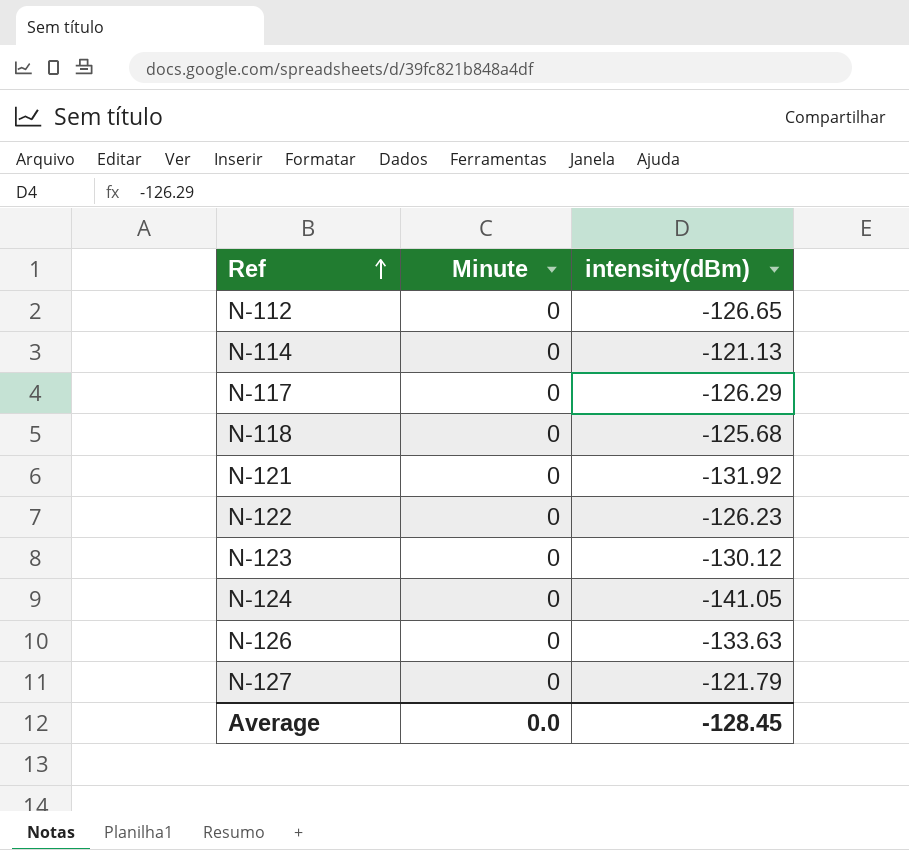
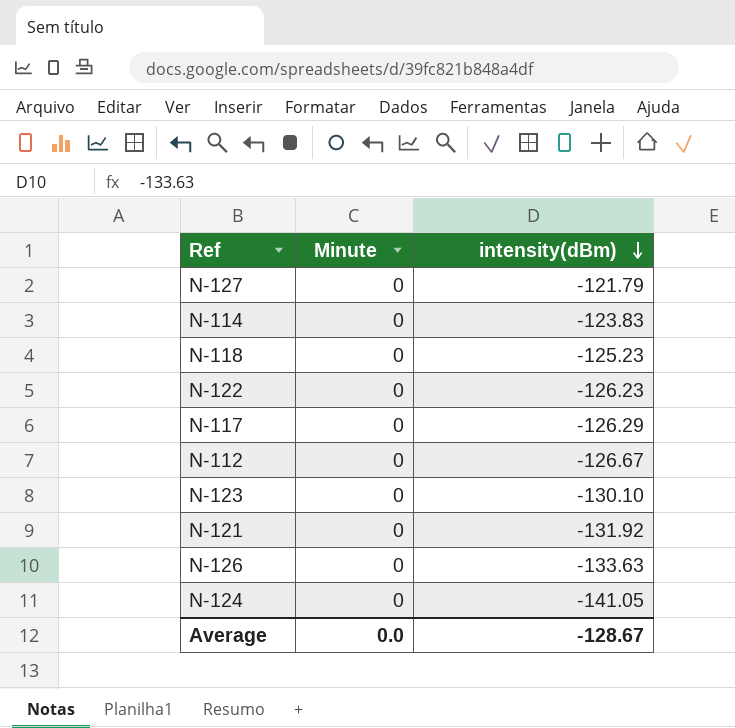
row order: Ref ascending -> intensity(dBm) descending
N-114 | intensity(dBm): -121.13 -> -123.83
N-118 | intensity(dBm): -125.68 -> -125.23
N-112 | intensity(dBm): -126.65 -> -126.67
N-123 | intensity(dBm): -130.12 -> -130.10
Average | intensity(dBm): -128.45 -> -128.67

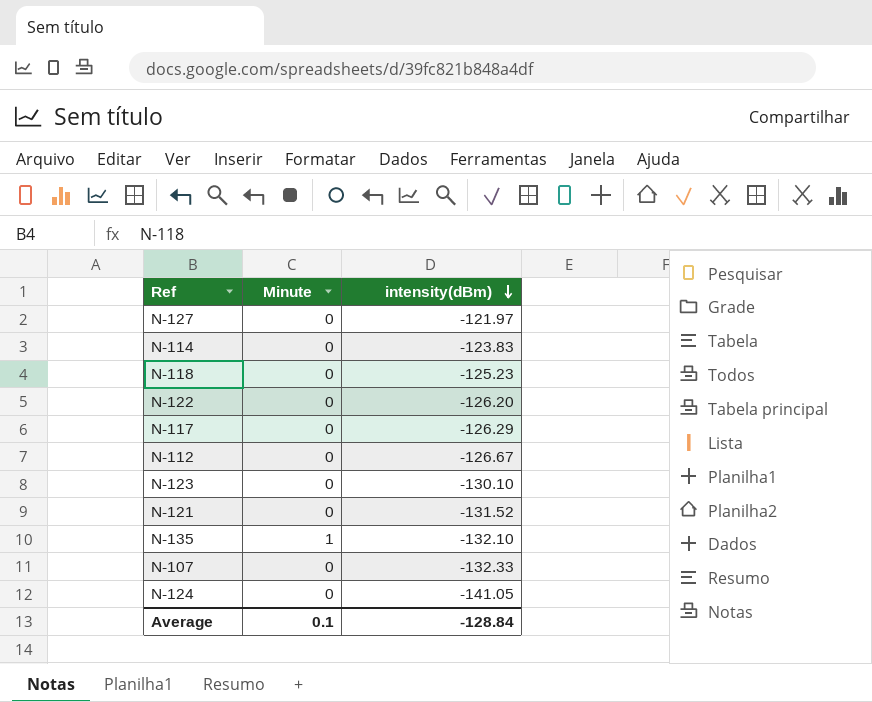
row N-126: 0 | -133.63 -> none
N-127 | intensity(dBm): -121.79 -> -121.97
N-122 | intensity(dBm): -126.23 -> -126.20
N-121 | intensity(dBm): -131.92 -> -131.52
row N-135: none -> 1 | -132.10
row N-107: none -> 0 | -132.33
Average | Minute: 0.0 -> 0.1
Average | intensity(dBm): -128.67 -> -128.84

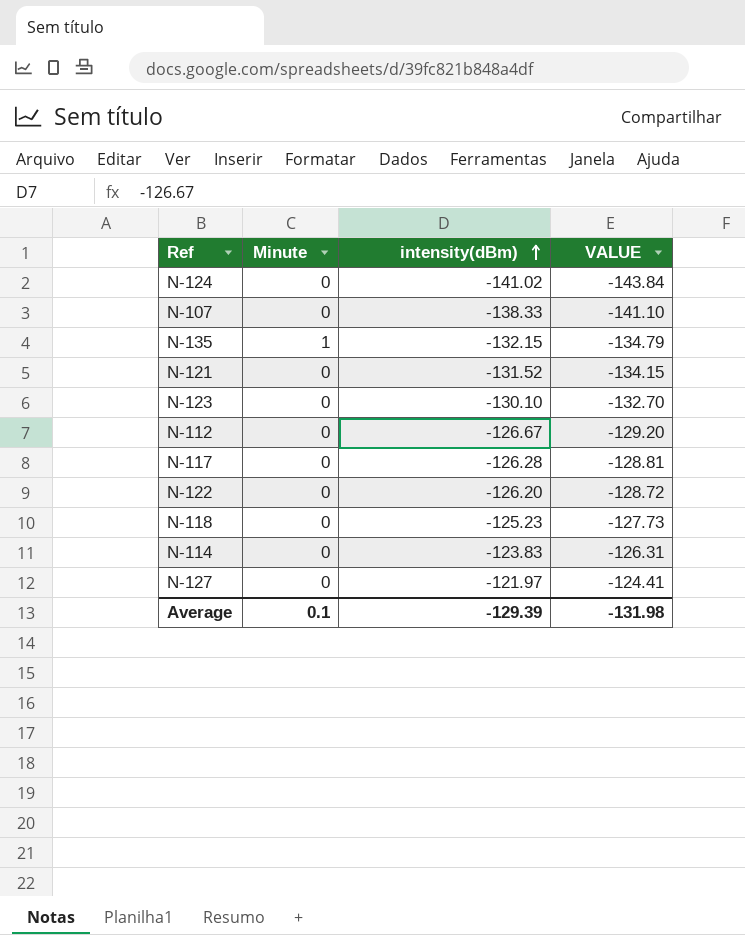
row order: intensity(dBm) descending -> intensity(dBm) ascending
column VALUE | formula: none -> [intensity(dBm)] * 1.02
N-124 | intensity(dBm): -141.05 -> -141.02
N-107 | intensity(dBm): -132.33 -> -138.33
N-135 | intensity(dBm): -132.10 -> -132.15
N-117 | intensity(dBm): -126.29 -> -126.28
Average | intensity(dBm): -128.84 -> -129.39

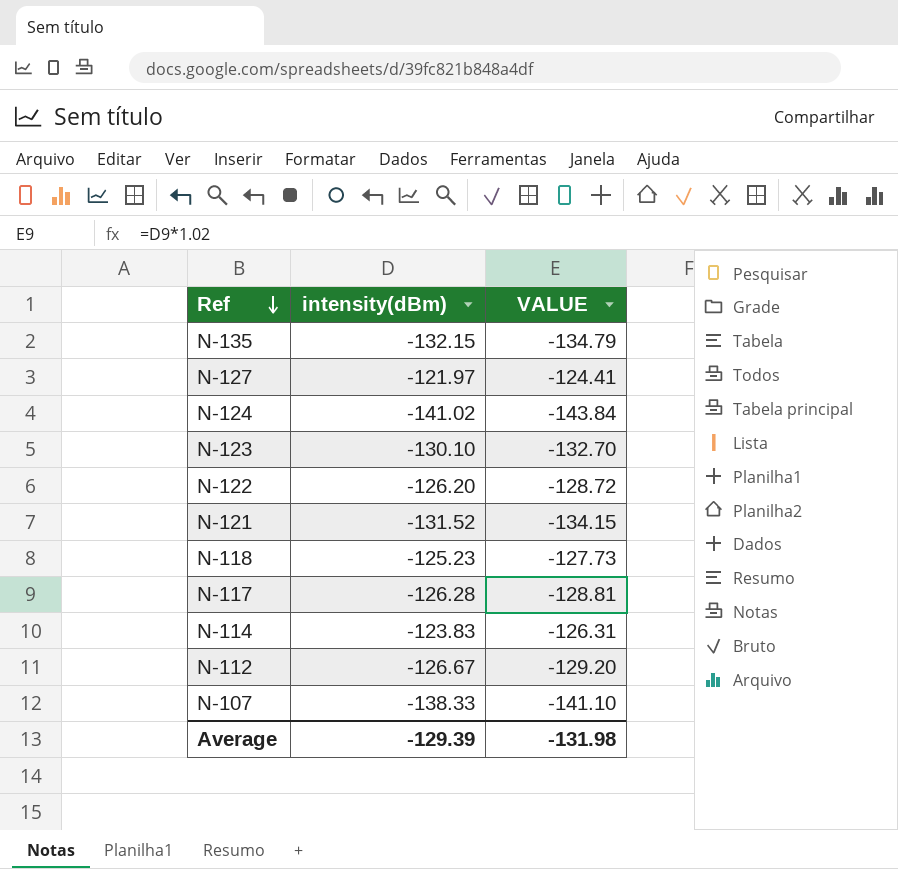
row order: intensity(dBm) ascending -> Ref descending
column Minute | position: 2 -> none

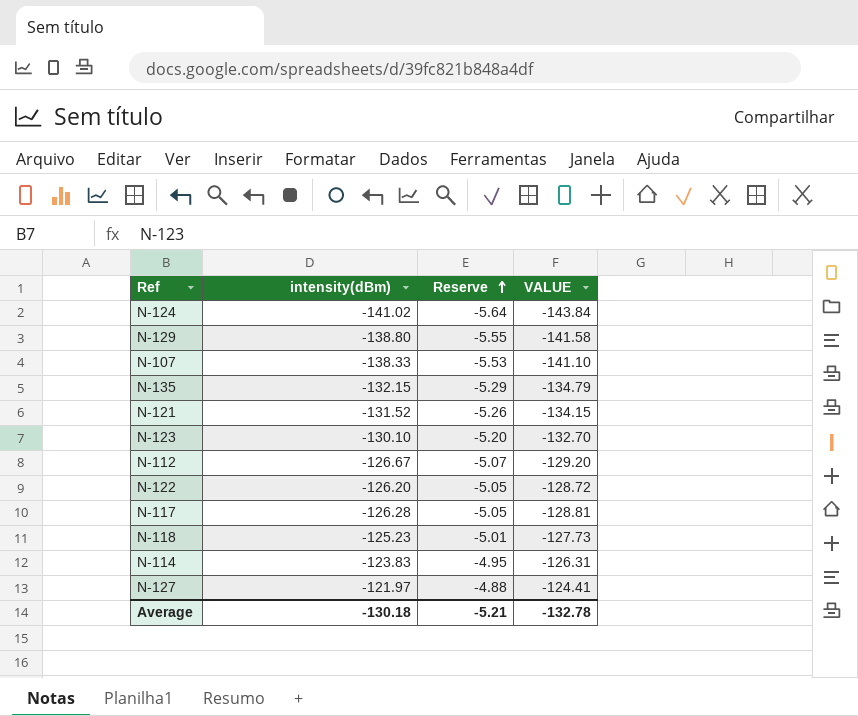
row order: Ref descending -> Reserve ascending
column Reserve | formula: none -> [intensity(dBm)] * 0.04
row N-129: none -> -138.80 | -5.55 | -141.58
Average | intensity(dBm): -129.39 -> -130.18
Average | VALUE: -131.98 -> -132.78

